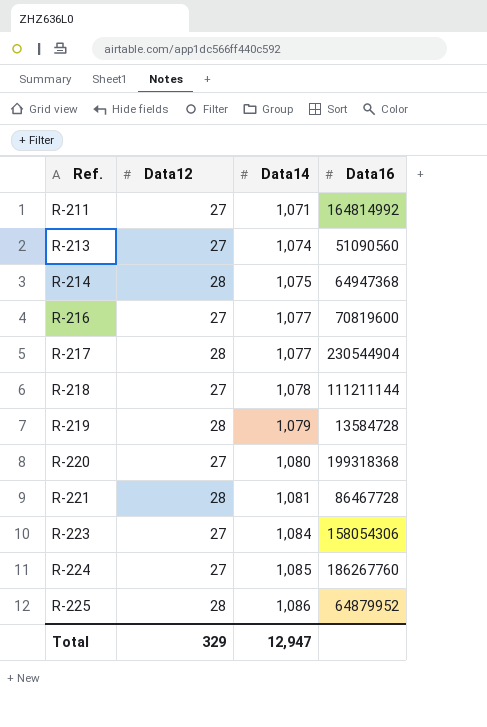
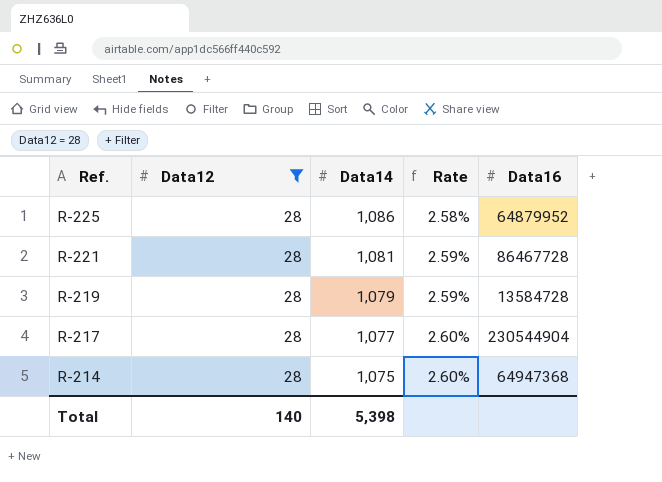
filter: none -> Data12 = 28
row order: Ref. ascending -> Ref. descending
column Rate | formula: none -> [Data12] / [Data14]
Total | Data12: 329 -> 140
Total | Data14: 12,947 -> 5,398

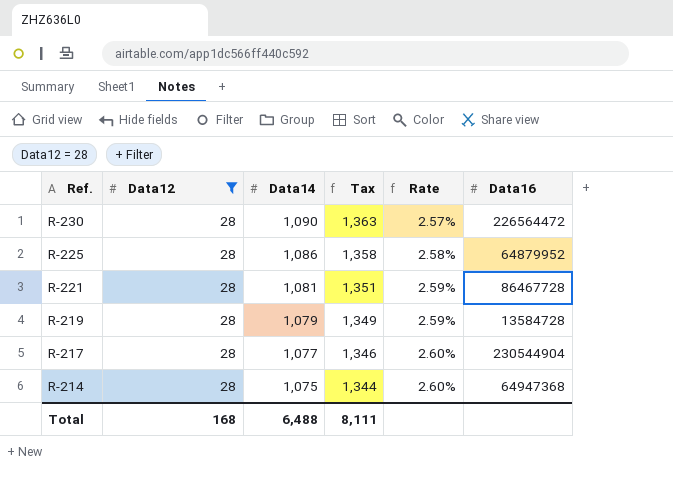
column Tax | formula: none -> [Data14] * 1.25
row R-230: none -> 28 | 1,090 | 1,363 | 2.57% | 226564472
Total | Data12: 140 -> 168
Total | Data14: 5,398 -> 6,488

